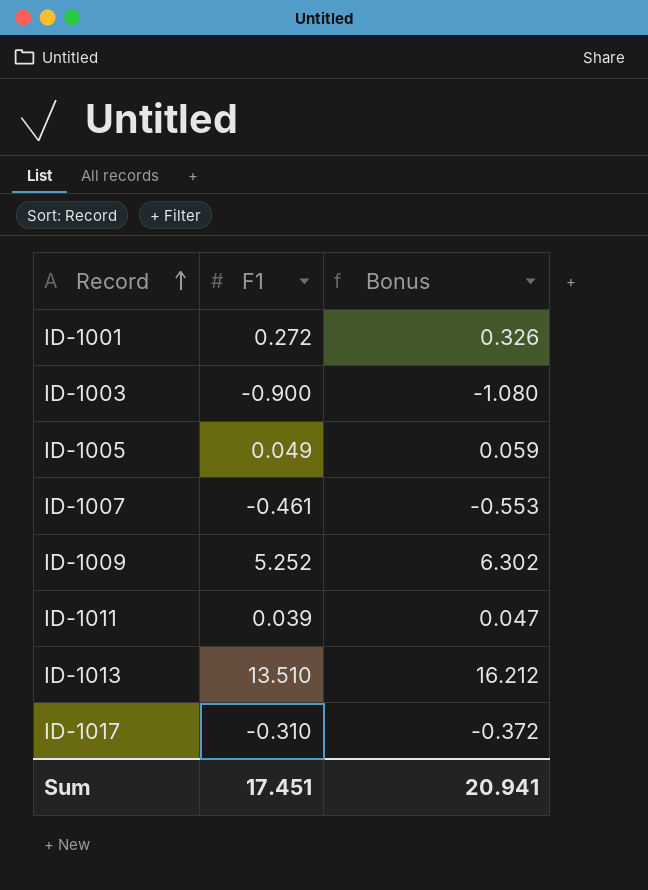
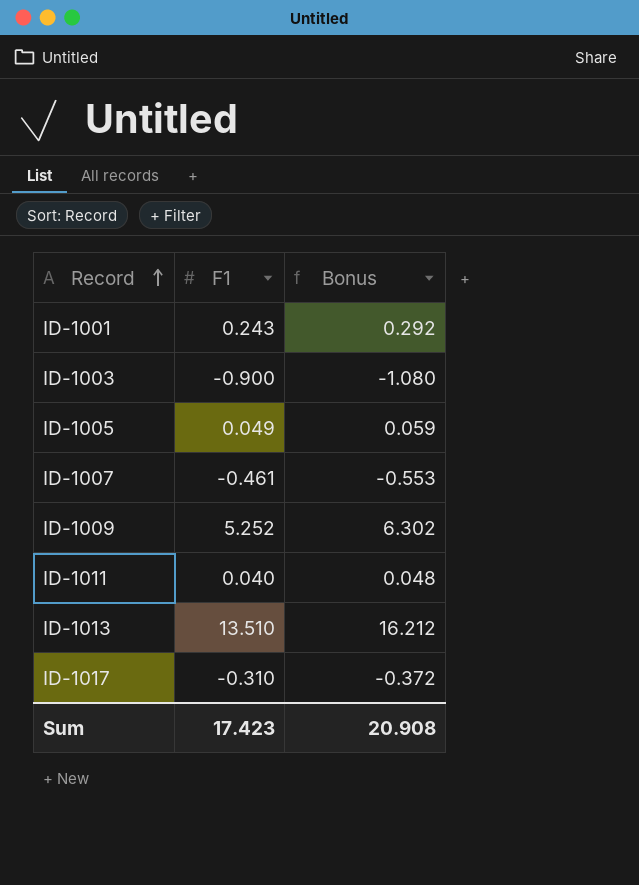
ID-1001 | F1: 0.272 -> 0.243
ID-1001 | Bonus: 0.326 -> 0.292
ID-1011 | F1: 0.039 -> 0.040
ID-1011 | Bonus: 0.047 -> 0.048
Sum | F1: 17.451 -> 17.423
Sum | Bonus: 20.941 -> 20.908

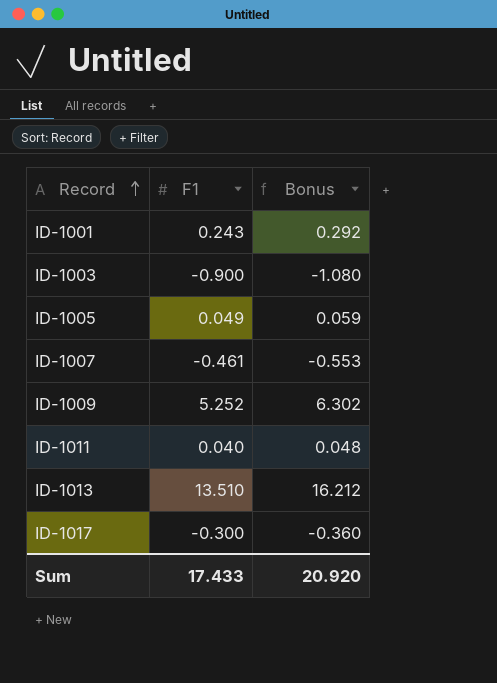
ID-1017 | F1: -0.310 -> -0.300
ID-1017 | Bonus: -0.372 -> -0.360
Sum | F1: 17.423 -> 17.433
Sum | Bonus: 20.908 -> 20.920

